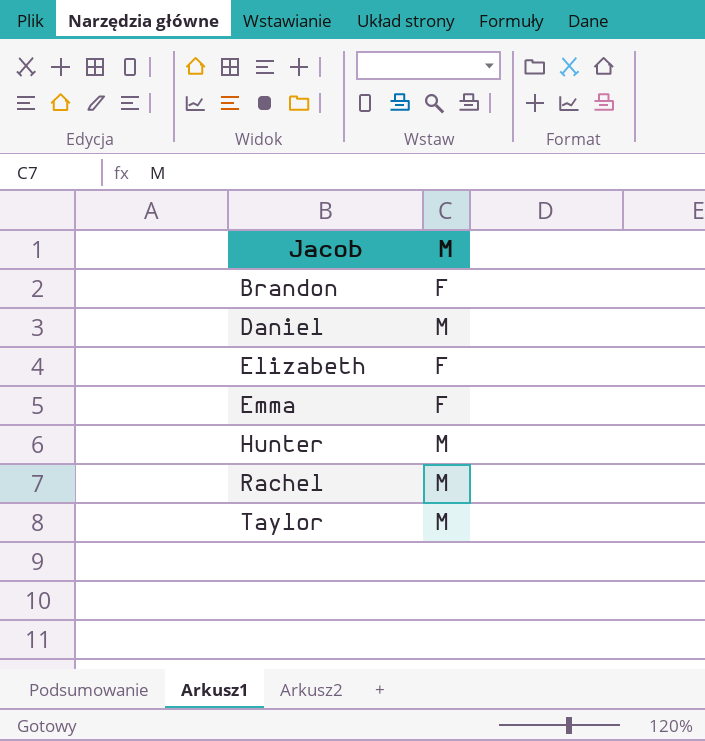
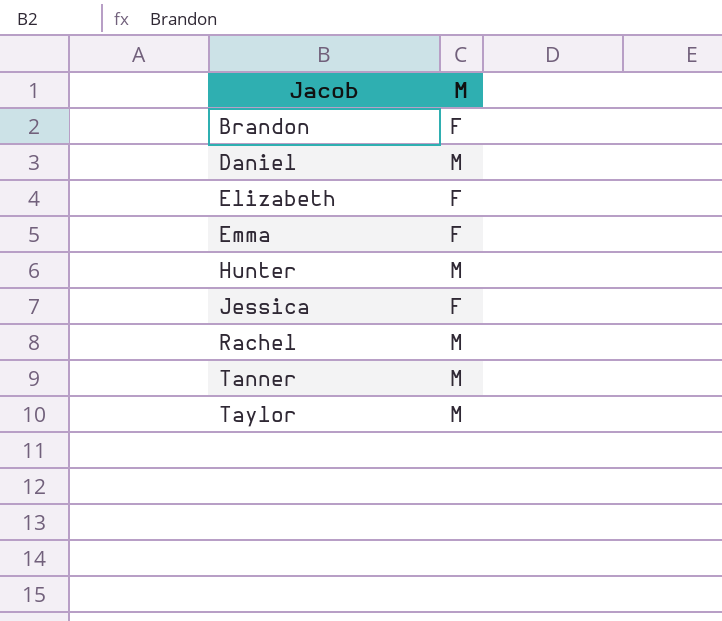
row Jessica: none -> F
row Tanner: none -> M

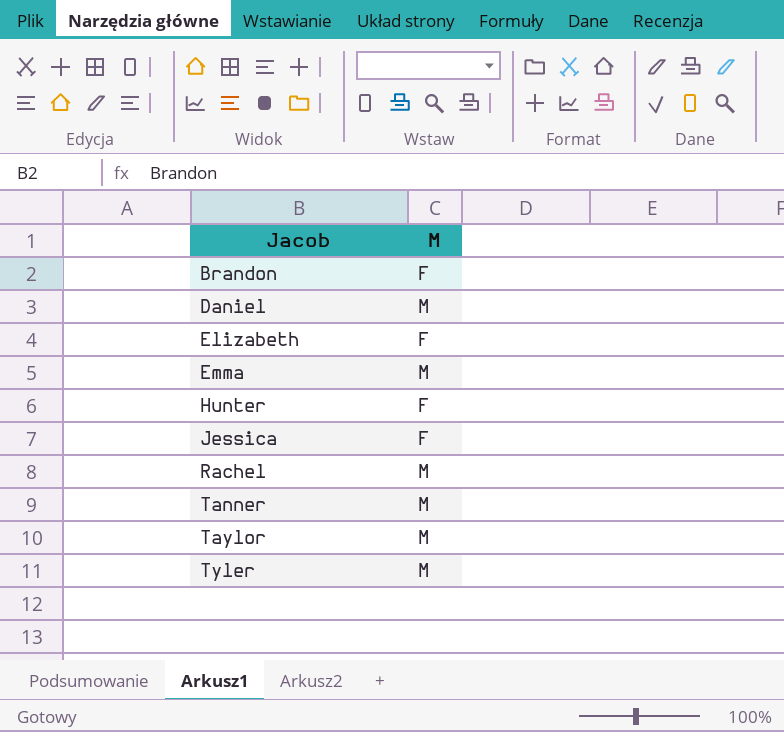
Emma | M: F -> M
Hunter | M: M -> F
row Tyler: none -> M

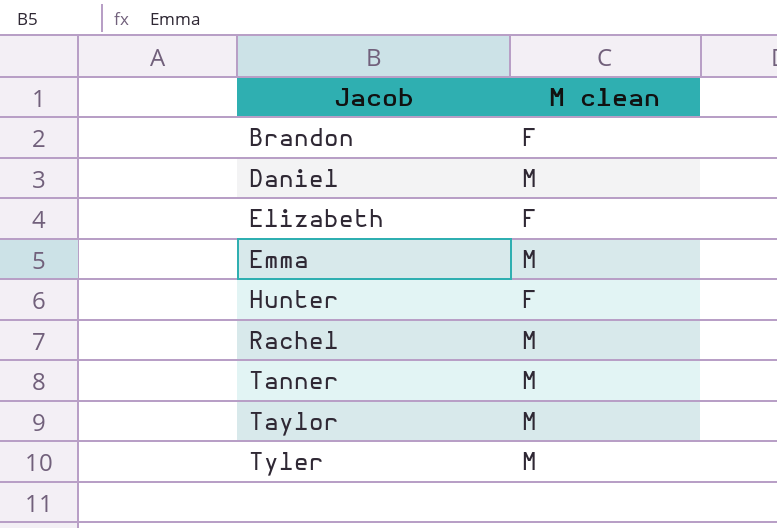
column name: M -> M clean
row Jessica: F -> none

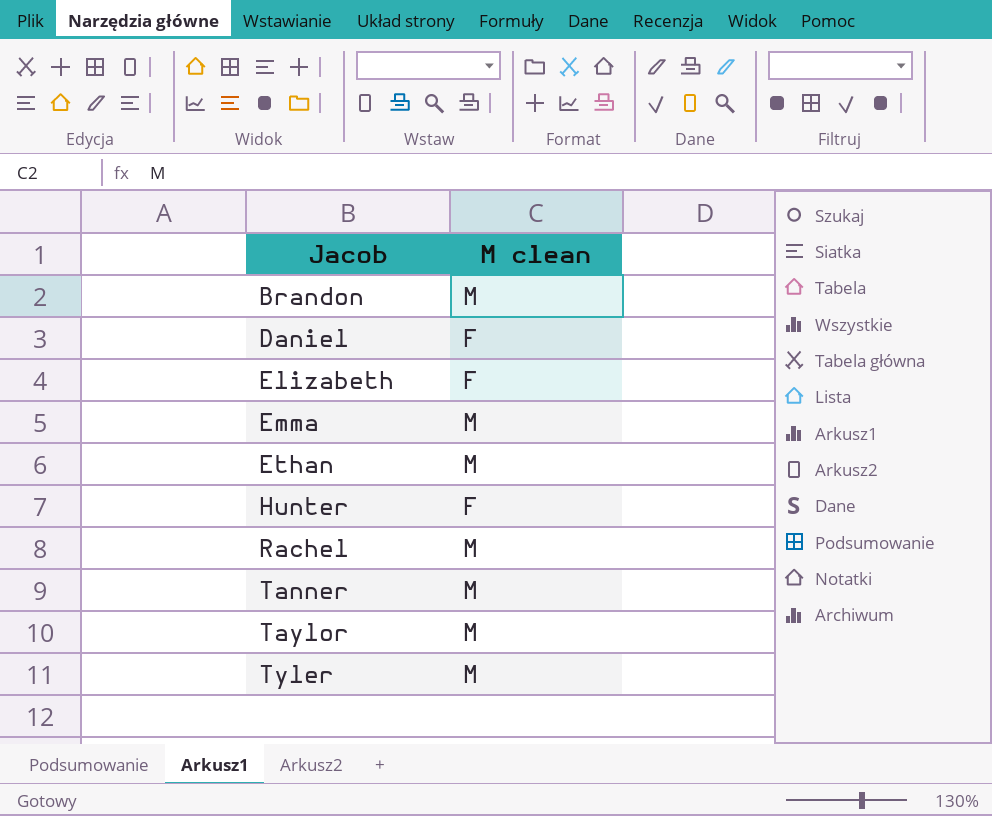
Brandon | M clean: F -> M
Daniel | M clean: M -> F
row Ethan: none -> M

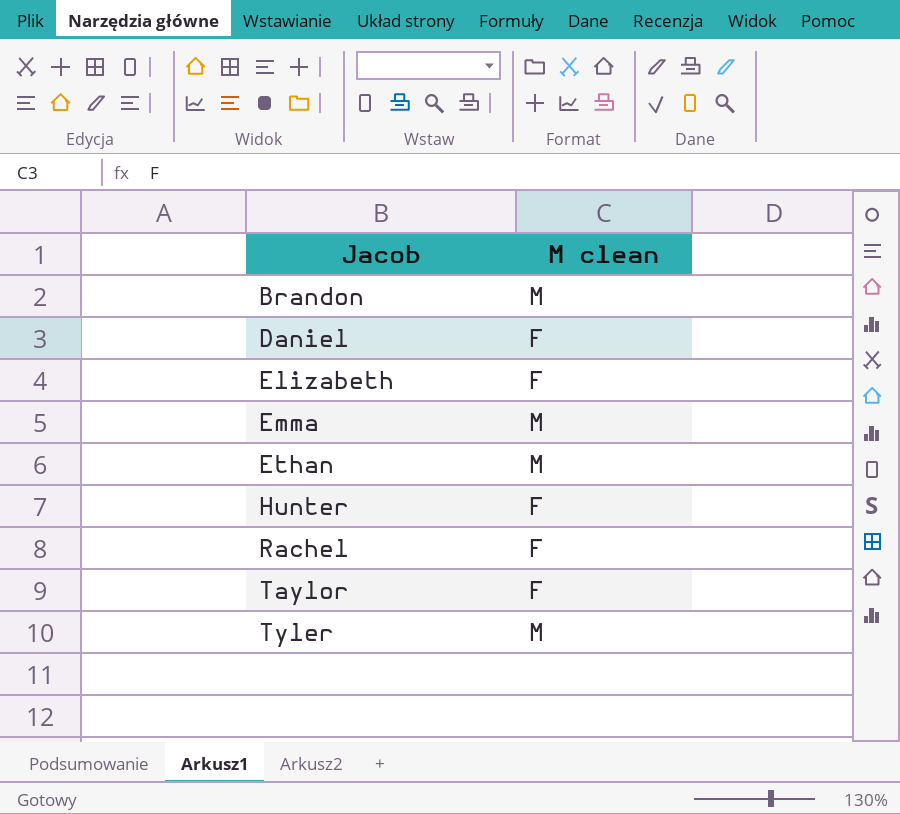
row Tanner: M -> none
Rachel | M clean: M -> F
Taylor | M clean: M -> F

